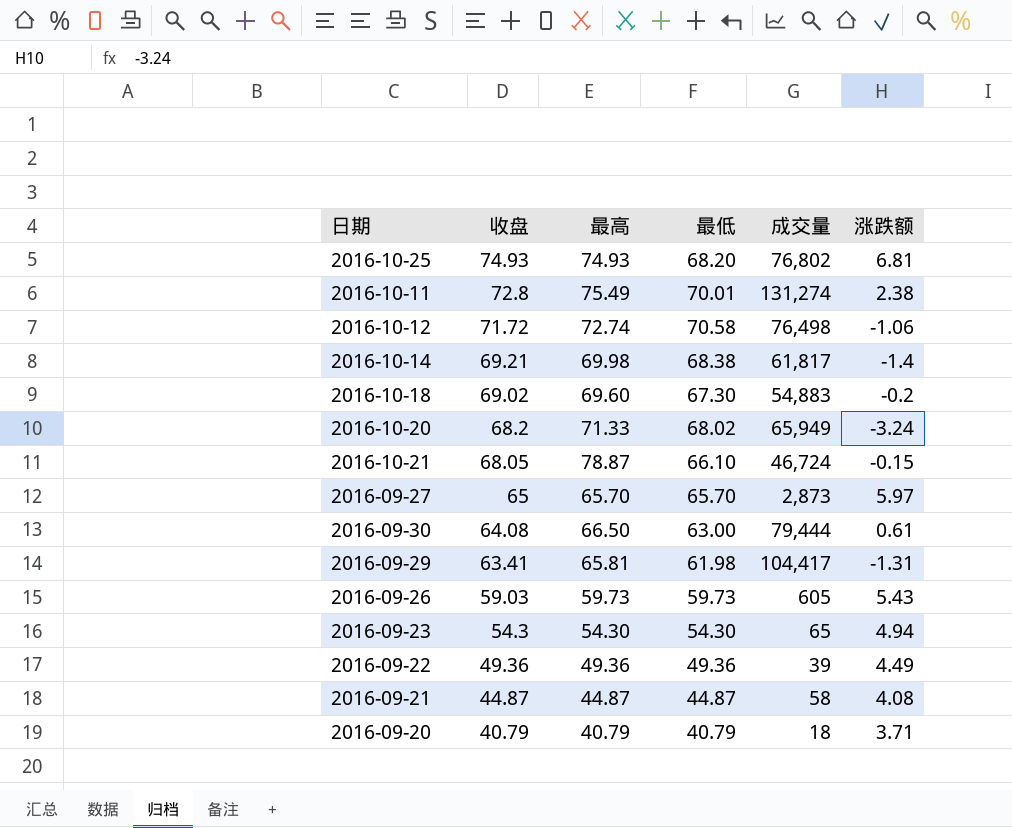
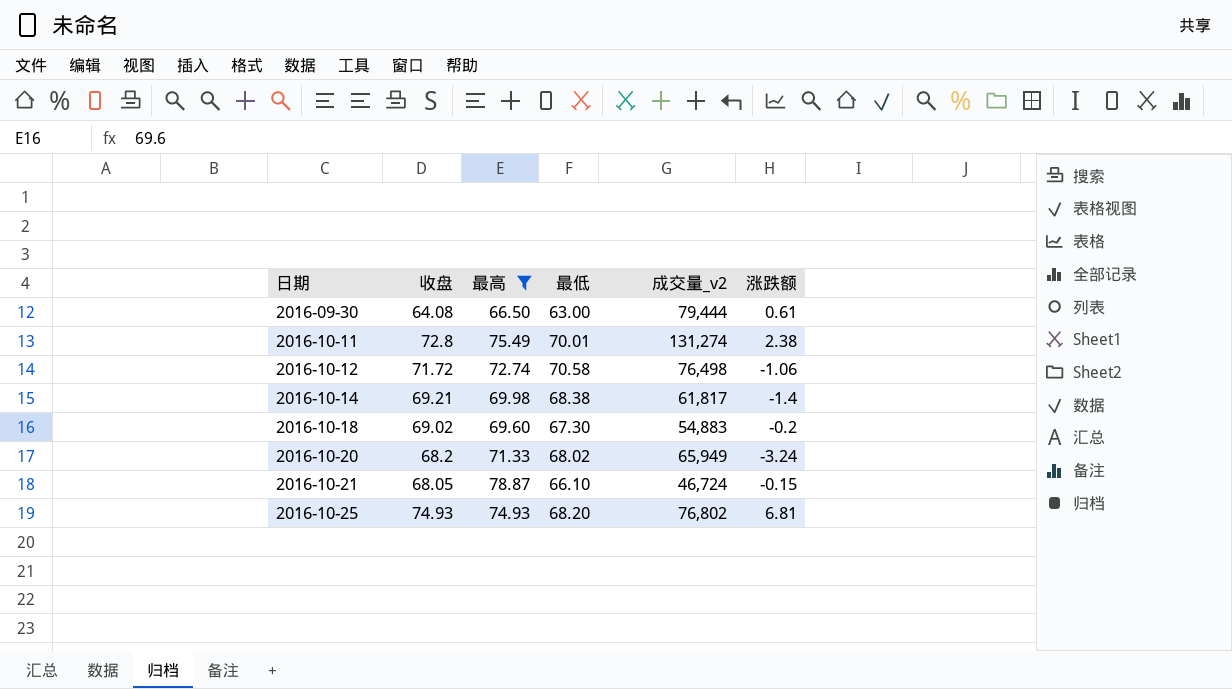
filter: none -> 最高 >= 66.50
row order: 收盘 descending -> 日期 ascending
column name: 成交量 -> 成交量_v2

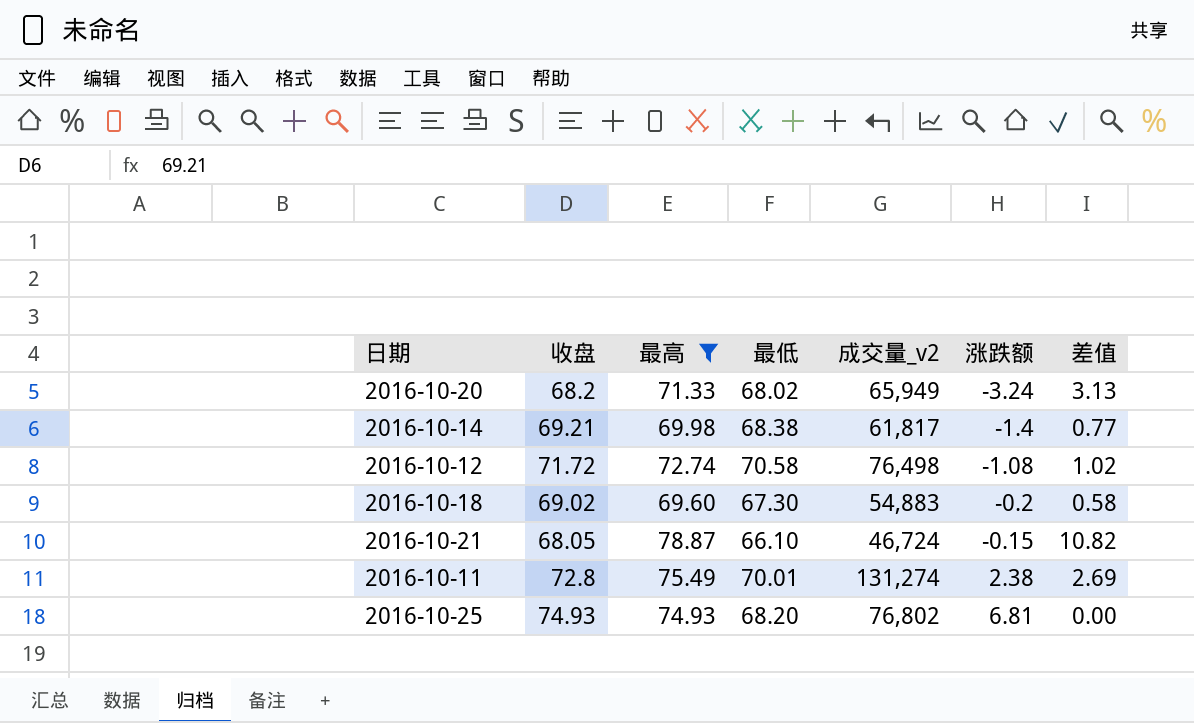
row order: 日期 ascending -> 涨跌额 ascending
column 差值 | formula: none -> [最高] - [收盘]
row 2016-09-30: 64.08 | 66.50 | 63.00 | 79,444 | 0.61 -> none
2016-10-12 | 涨跌额: -1.06 -> -1.08

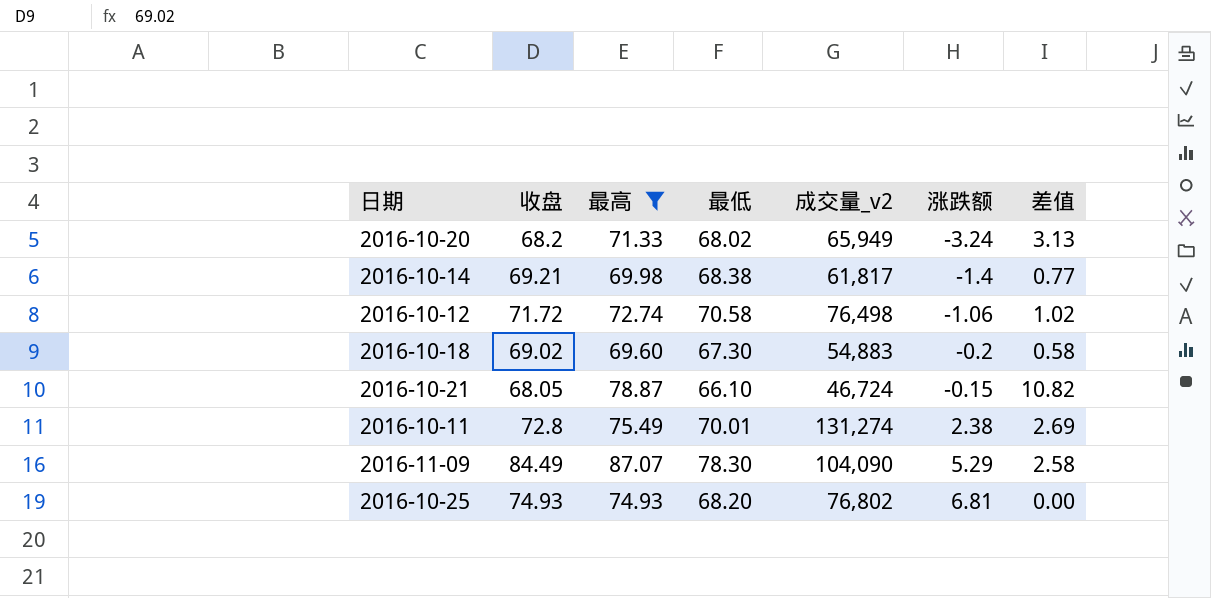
2016-10-12 | 涨跌额: -1.08 -> -1.06
row 2016-11-09: none -> 84.49 | 87.07 | 78.30 | 104,090 | 5.29 | 2.58

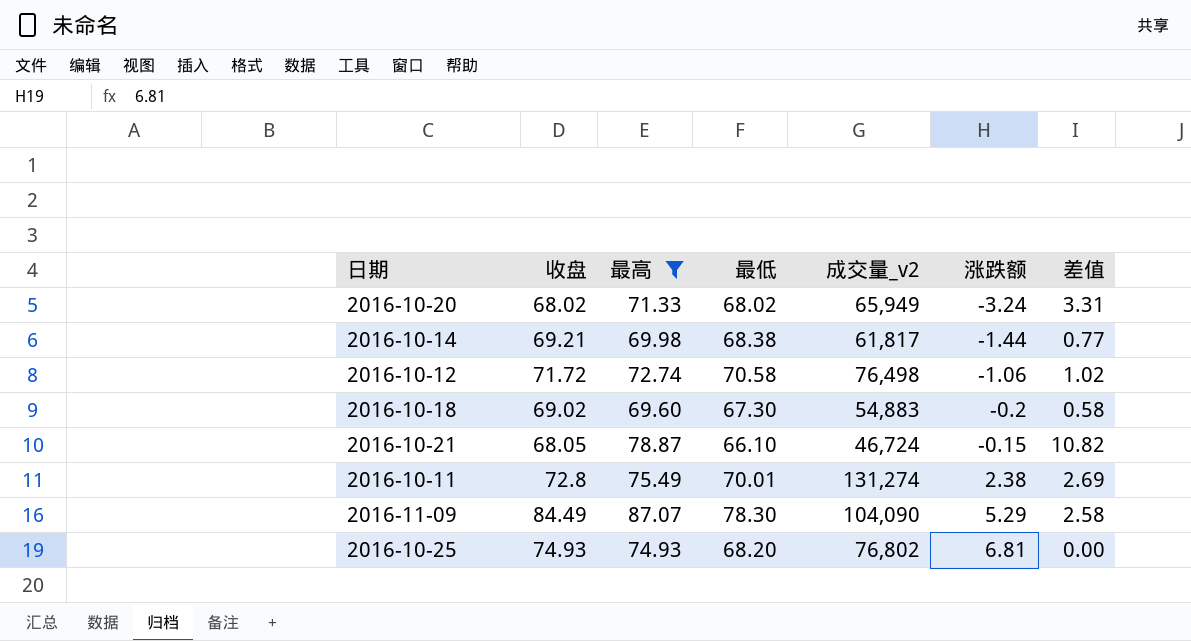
2016-10-20 | 收盘: 68.2 -> 68.02
2016-10-20 | 差值: 3.13 -> 3.31
2016-10-14 | 涨跌额: -1.4 -> -1.44

